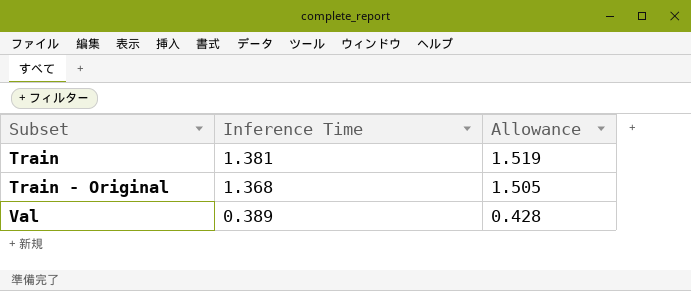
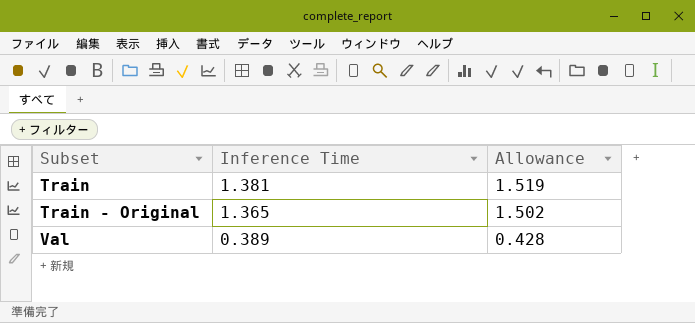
Train - Original | Inference Time: 1.368 -> 1.365
Train - Original | Allowance: 1.505 -> 1.502

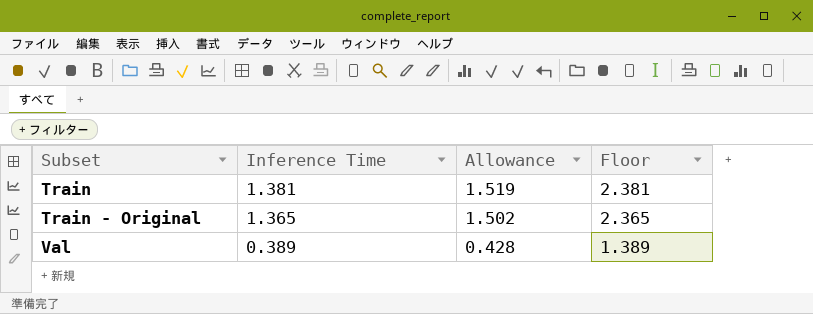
column Floor | formula: none -> [Inference Time] + 1

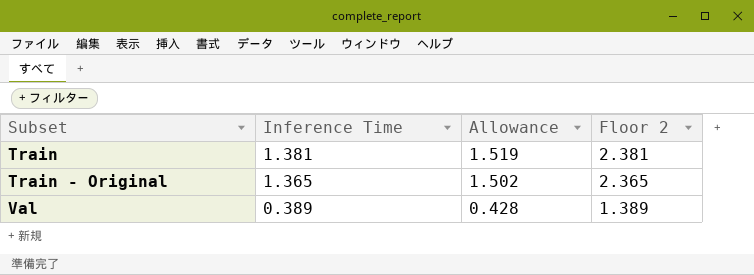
column name: Floor -> Floor 2

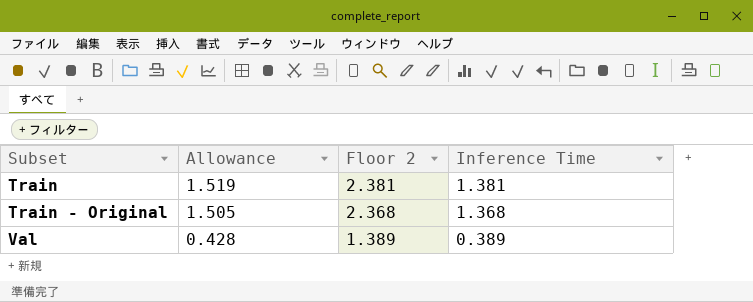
column Inference Time | position: 2 -> 4
Train - Original | Allowance: 1.502 -> 1.505
Train - Original | Floor 2: 2.365 -> 2.368
Train - Original | Inference Time: 1.365 -> 1.368

